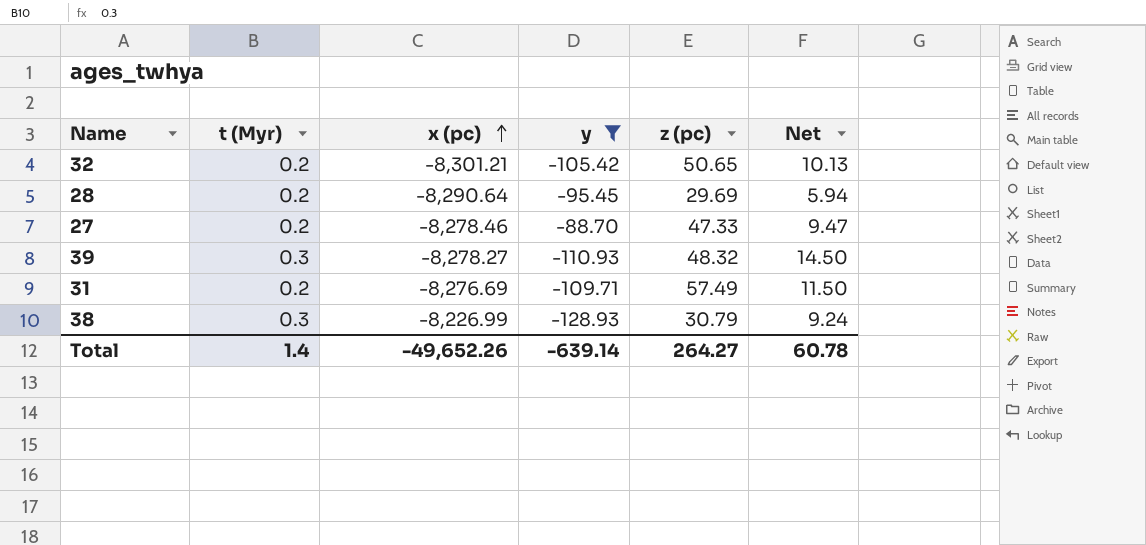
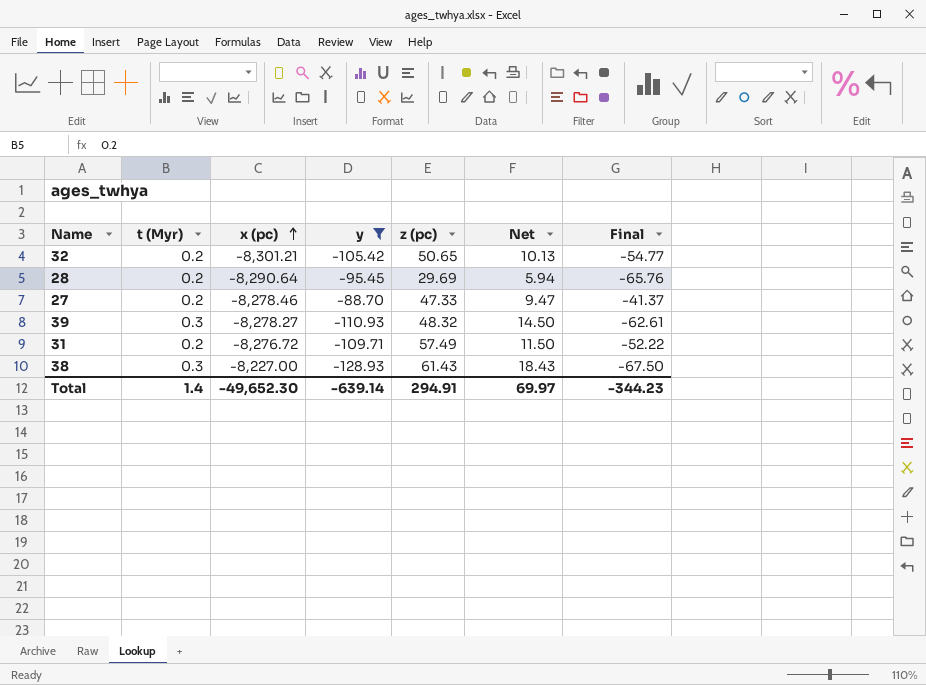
column Final | formula: none -> [y] + [z (pc)]
31 | x (pc): -8,276.69 -> -8,276.72
38 | x (pc): -8,226.99 -> -8,227.00
38 | z (pc): 30.79 -> 61.43
38 | Net: 9.24 -> 18.43
Total | x (pc): -49,652.26 -> -49,652.30
Total | z (pc): 264.27 -> 294.91
Total | Net: 60.78 -> 69.97

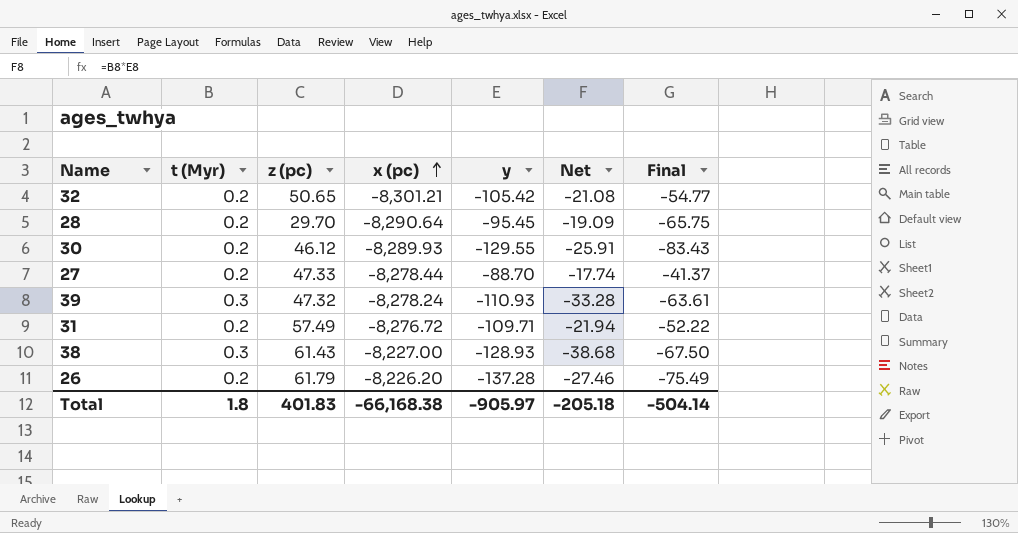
filter: y >= -128.93 -> none
column z (pc) | position: 5 -> 3
column Net | formula: [t (Myr)] * [z (pc)] -> [t (Myr)] * [y]
28 | z (pc): 29.69 -> 29.70
28 | Final: -65.76 -> -65.75
27 | x (pc): -8,278.46 -> -8,278.44
39 | z (pc): 48.32 -> 47.32
39 | x (pc): -8,278.27 -> -8,278.24
39 | Final: -62.61 -> -63.61
Total | t (Myr): 1.4 -> 1.8
Total | z (pc): 294.91 -> 401.83
Total | x (pc): -49,652.30 -> -66,168.38
Total | y: -639.14 -> -905.97
Total | Net: 69.97 -> -205.18
Total | Final: -344.23 -> -504.14

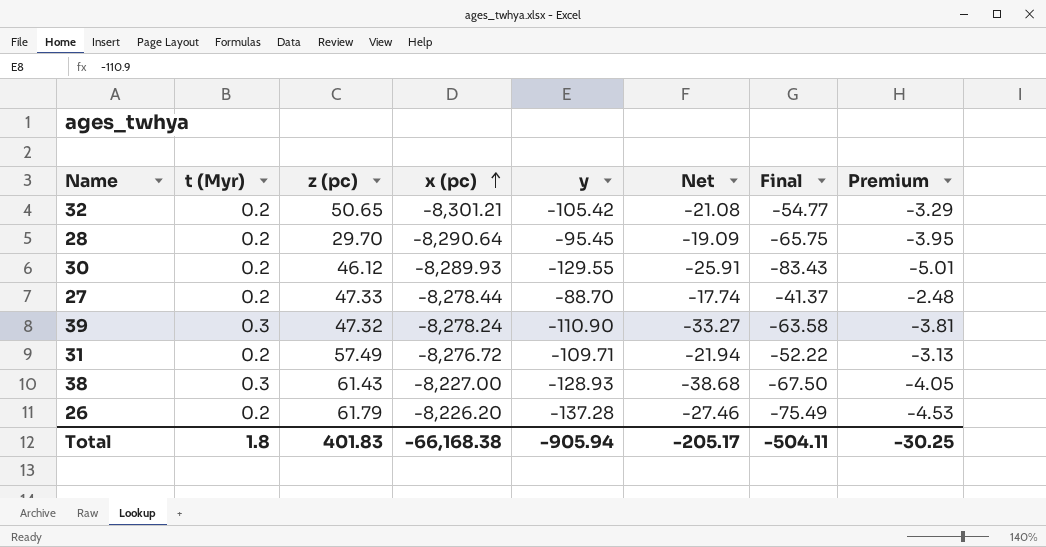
column Premium | formula: none -> [Final] * 0.06
39 | y: -110.93 -> -110.90
39 | Net: -33.28 -> -33.27
39 | Final: -63.61 -> -63.58
Total | y: -905.97 -> -905.94
Total | Net: -205.18 -> -205.17
Total | Final: -504.14 -> -504.11

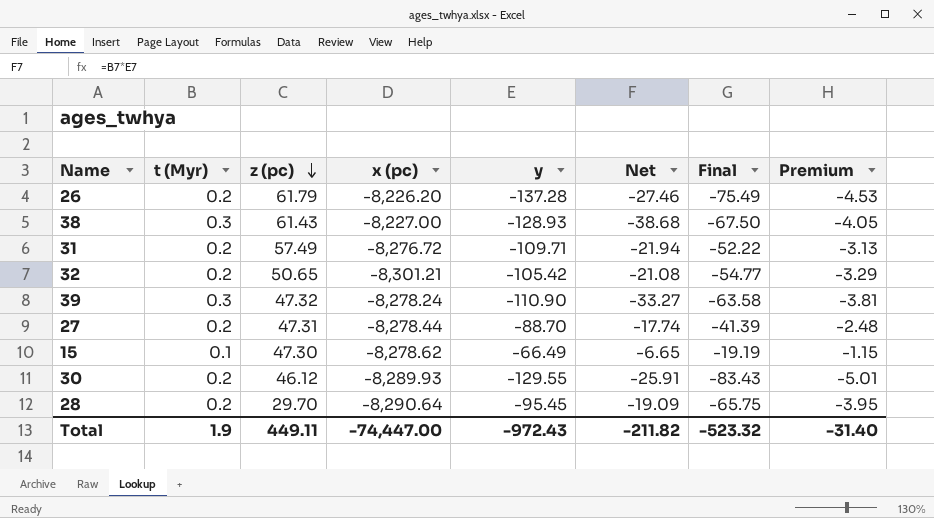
row order: x (pc) ascending -> z (pc) descending
27 | z (pc): 47.33 -> 47.31
27 | Final: -41.37 -> -41.39
row 15: none -> 0.1 | 47.30 | -8,278.62 | -66.49 | -6.65 | -19.19 | -1.15
Total | t (Myr): 1.8 -> 1.9
Total | z (pc): 401.83 -> 449.11
Total | x (pc): -66,168.38 -> -74,447.00
Total | y: -905.94 -> -972.43
Total | Net: -205.17 -> -211.82
Total | Final: -504.11 -> -523.32
Total | Premium: -30.25 -> -31.40

